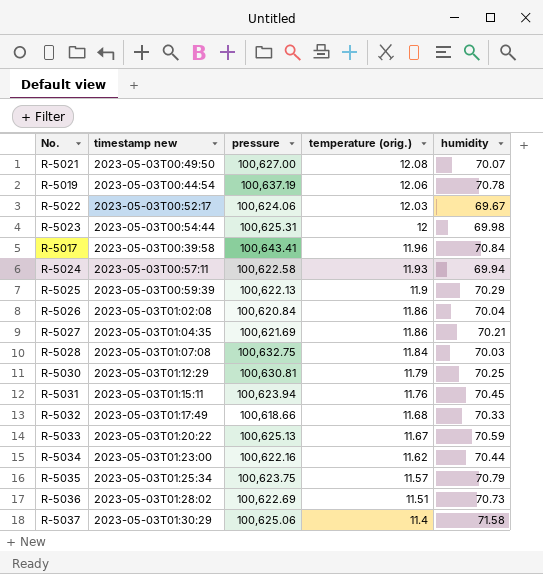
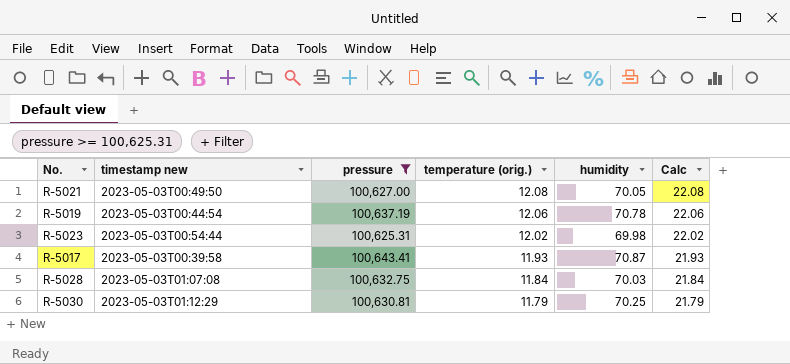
filter: none -> pressure >= 100,625.31
column Calc | formula: none -> [temperature (orig.)] + 10
R-5021 | humidity: 70.07 -> 70.05
R-5023 | temperature (orig.): 12 -> 12.02
R-5017 | temperature (orig.): 11.96 -> 11.93
R-5017 | humidity: 70.84 -> 70.87

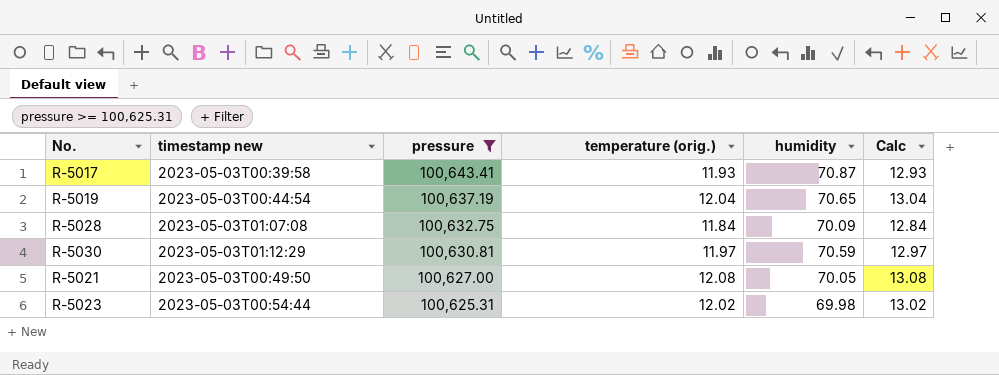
row order: temperature (orig.) descending -> pressure descending
column Calc | formula: [temperature (orig.)] + 10 -> [temperature (orig.)] + 1
R-5019 | temperature (orig.): 12.06 -> 12.04
R-5019 | humidity: 70.78 -> 70.65
R-5028 | humidity: 70.03 -> 70.09
R-5030 | temperature (orig.): 11.79 -> 11.97
R-5030 | humidity: 70.25 -> 70.59

